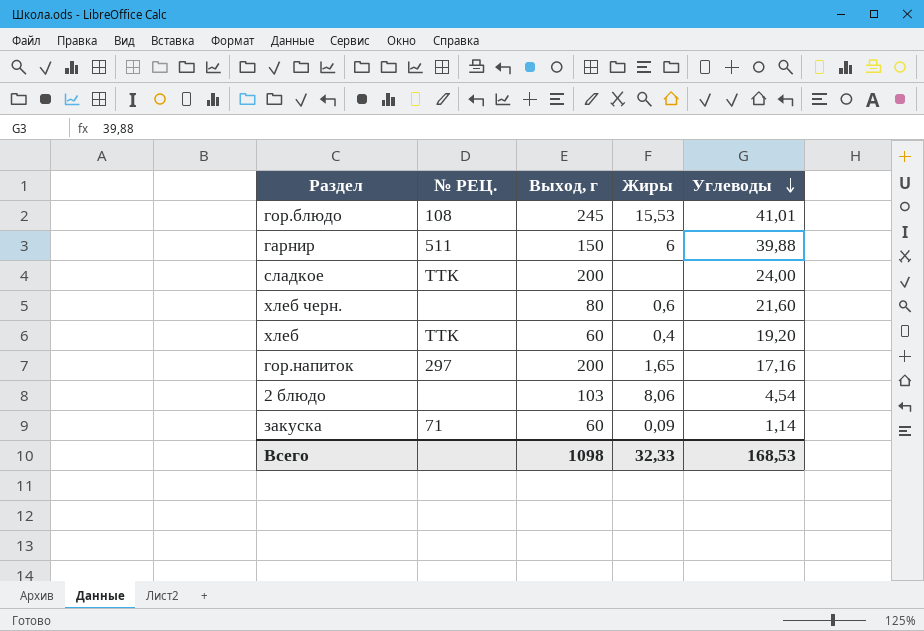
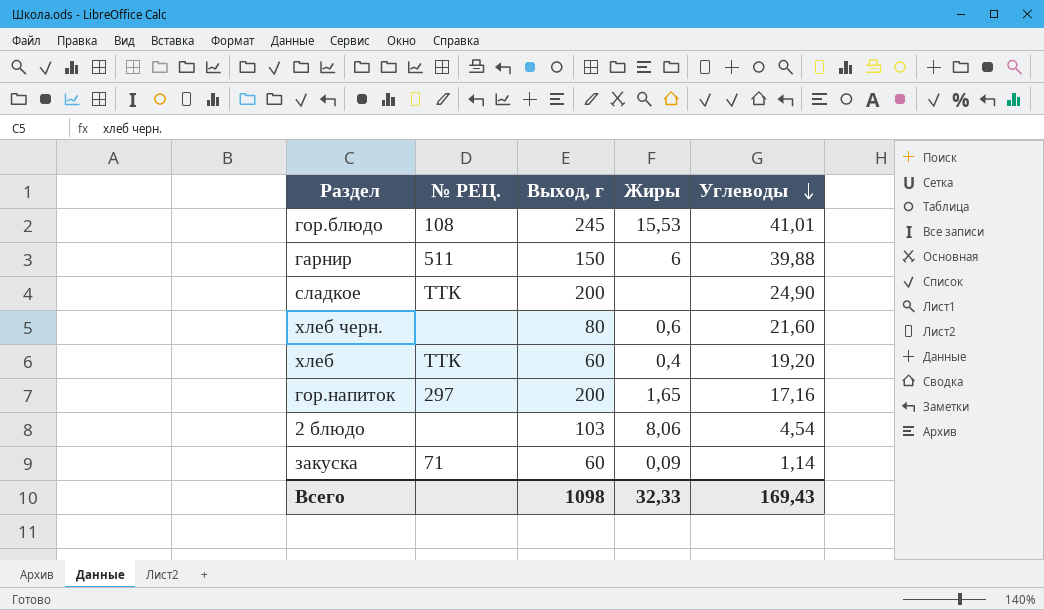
сладкое | Углеводы: 24,00 -> 24,90
Всего | Углеводы: 168,53 -> 169,43

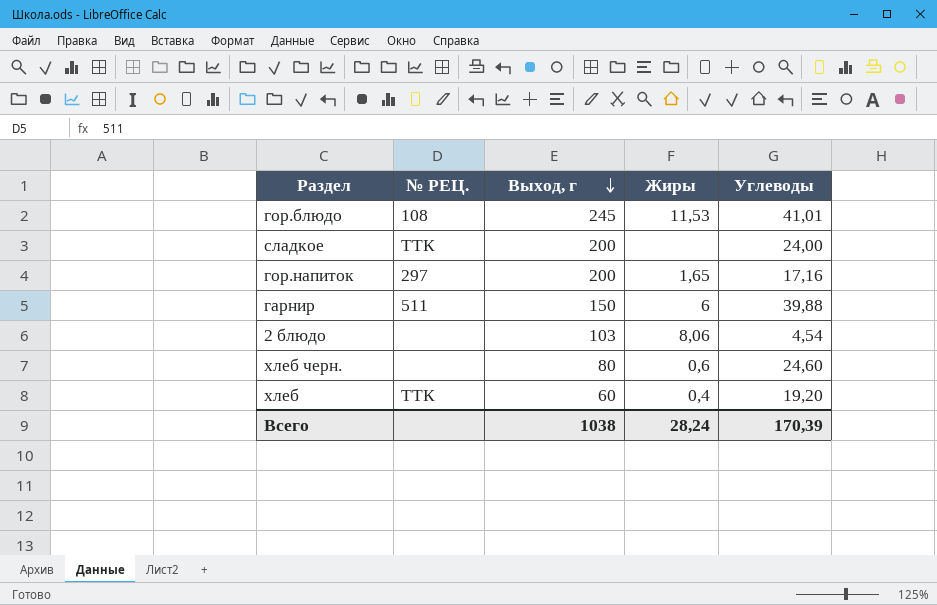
row order: Углеводы descending -> Выход, г descending
row закуска: 71 | 60 | 0,09 | 1,14 -> none
гор.блюдо | Жиры: 15,53 -> 11,53
сладкое | Углеводы: 24,90 -> 24,00
хлеб черн. | Углеводы: 21,60 -> 24,60
Всего | Выход, г: 1098 -> 1038
Всего | Жиры: 32,33 -> 28,24
Всего | Углеводы: 169,43 -> 170,39

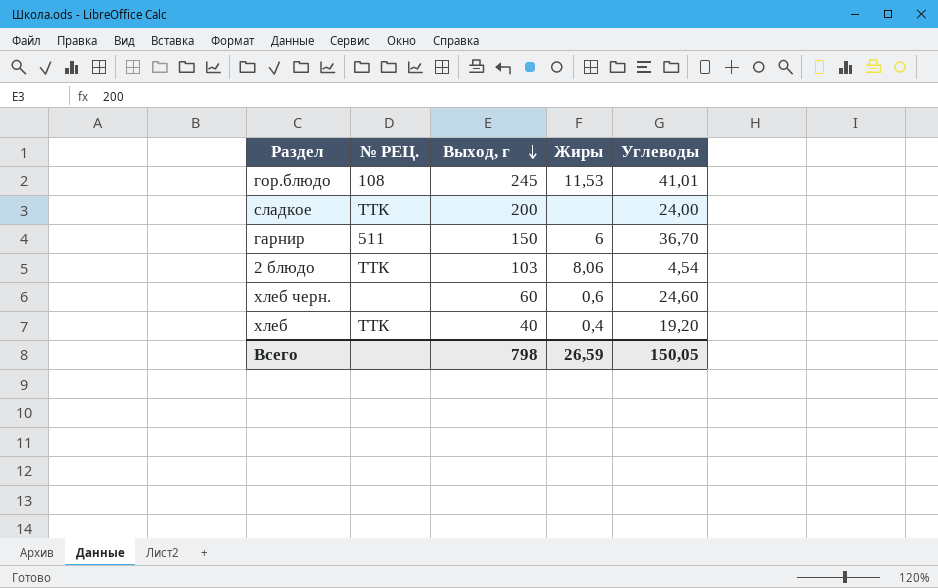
row гор.напиток: 297 | 200 | 1,65 | 17,16 -> none
гарнир | Углеводы: 39,88 -> 36,70
2 блюдо | № РЕЦ.: none -> ТТК
хлеб черн. | Выход, г: 80 -> 60
хлеб | Выход, г: 60 -> 40
Всего | Выход, г: 1038 -> 798
Всего | Жиры: 28,24 -> 26,59
Всего | Углеводы: 170,39 -> 150,05

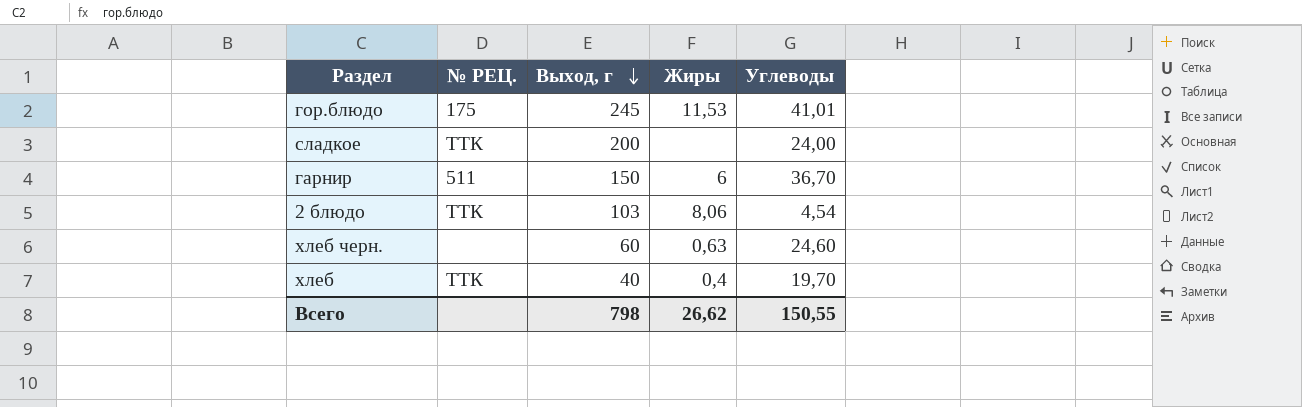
гор.блюдо | № РЕЦ.: 108 -> 175
хлеб черн. | Жиры: 0,6 -> 0,63
хлеб | Углеводы: 19,20 -> 19,70
Всего | Жиры: 26,59 -> 26,62
Всего | Углеводы: 150,05 -> 150,55

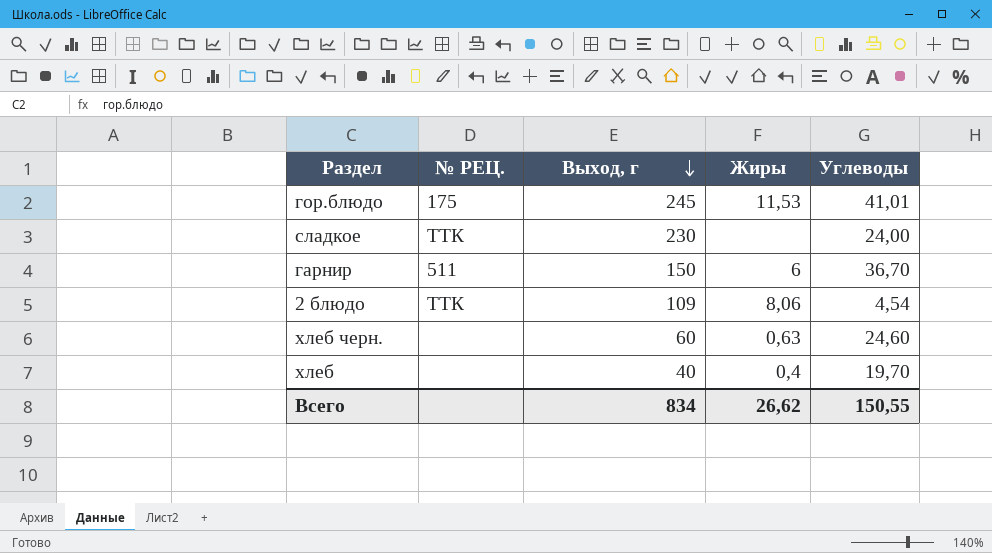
сладкое | Выход, г: 200 -> 230
2 блюдо | Выход, г: 103 -> 109
хлеб | № РЕЦ.: ТТК -> none
Всего | Выход, г: 798 -> 834

